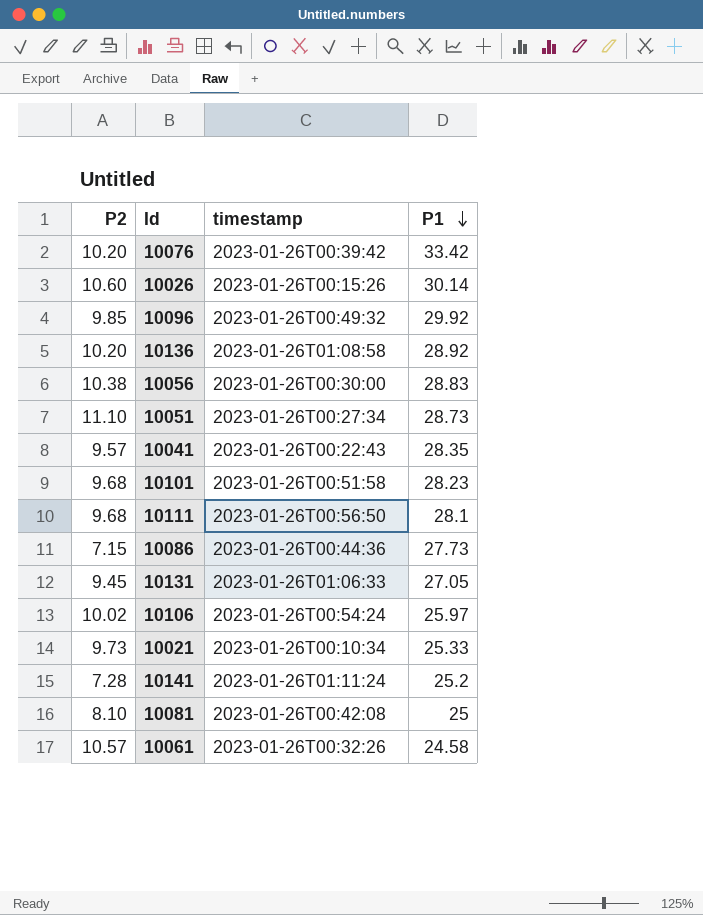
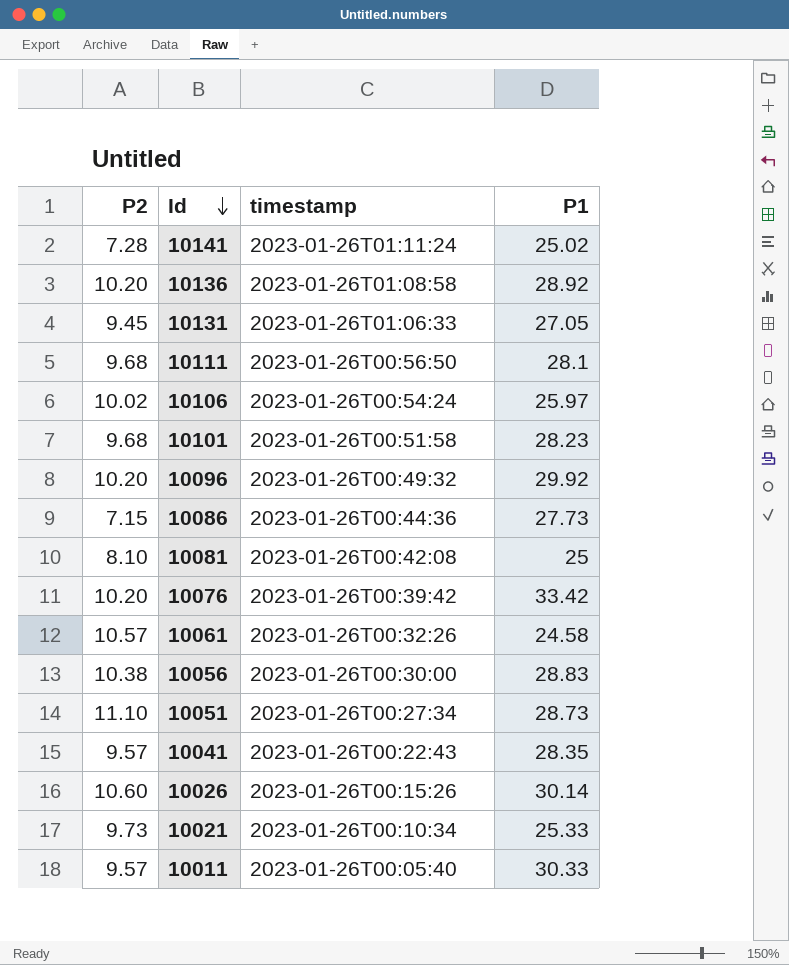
row order: P1 descending -> Id descending
10141 | P1: 25.2 -> 25.02
10096 | P2: 9.85 -> 10.20
row 10011: none -> 9.57 | 2023-01-26T00:05:40 | 30.33

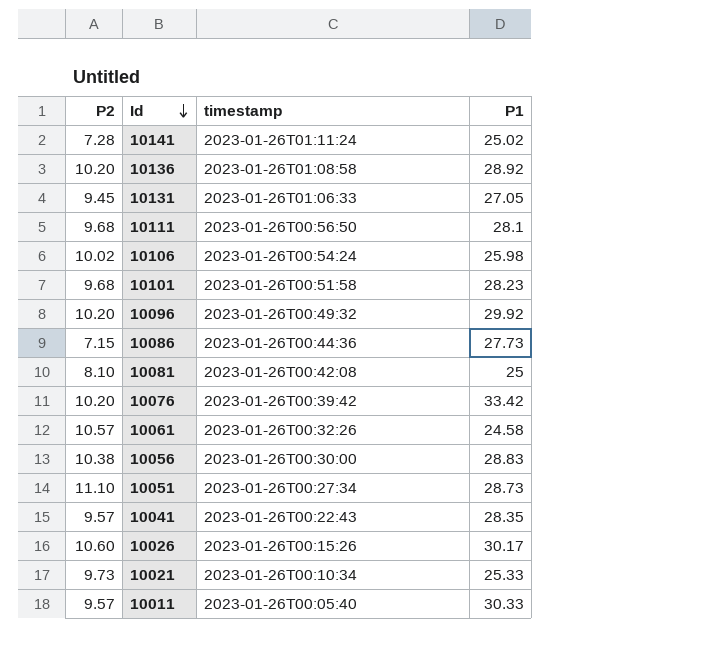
10106 | P1: 25.97 -> 25.98
10026 | P1: 30.14 -> 30.17

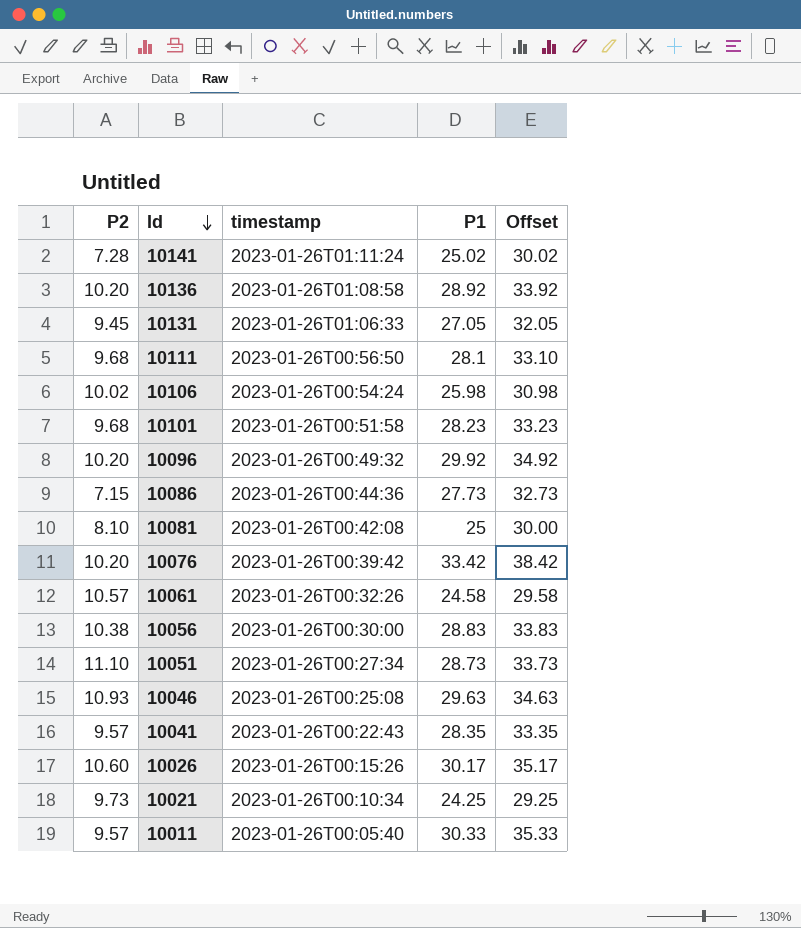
column Offset | formula: none -> [P1] + 5
row 10046: none -> 10.93 | 2023-01-26T00:25:08 | 29.63 | 34.63
10021 | P1: 25.33 -> 24.25

